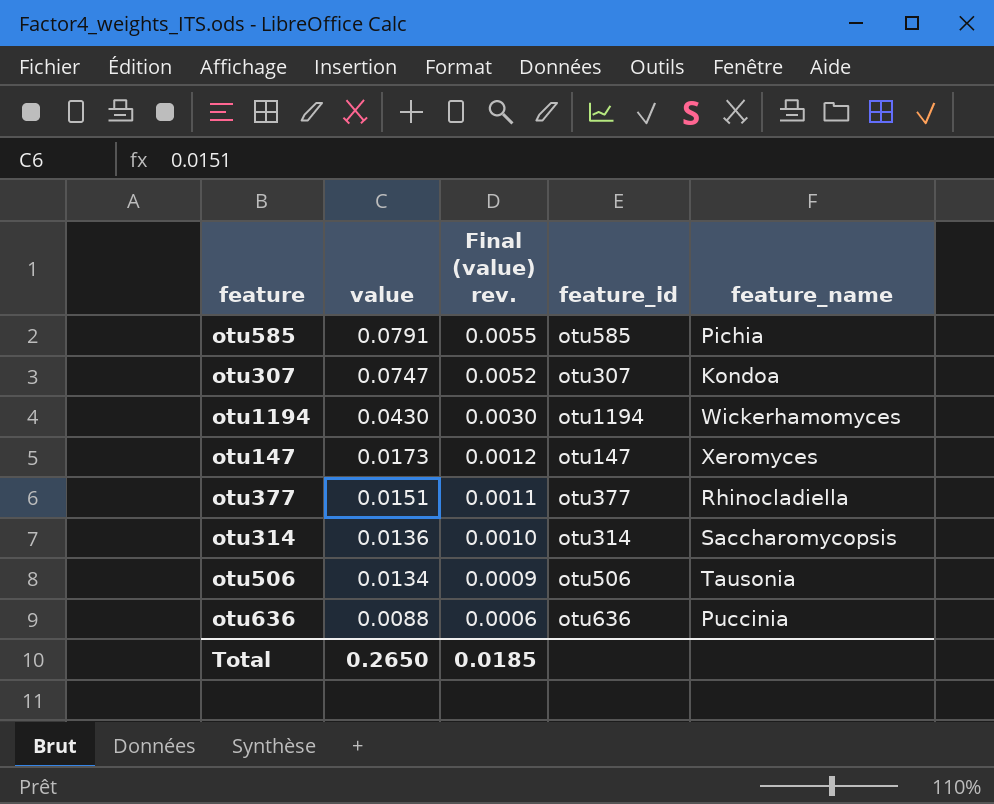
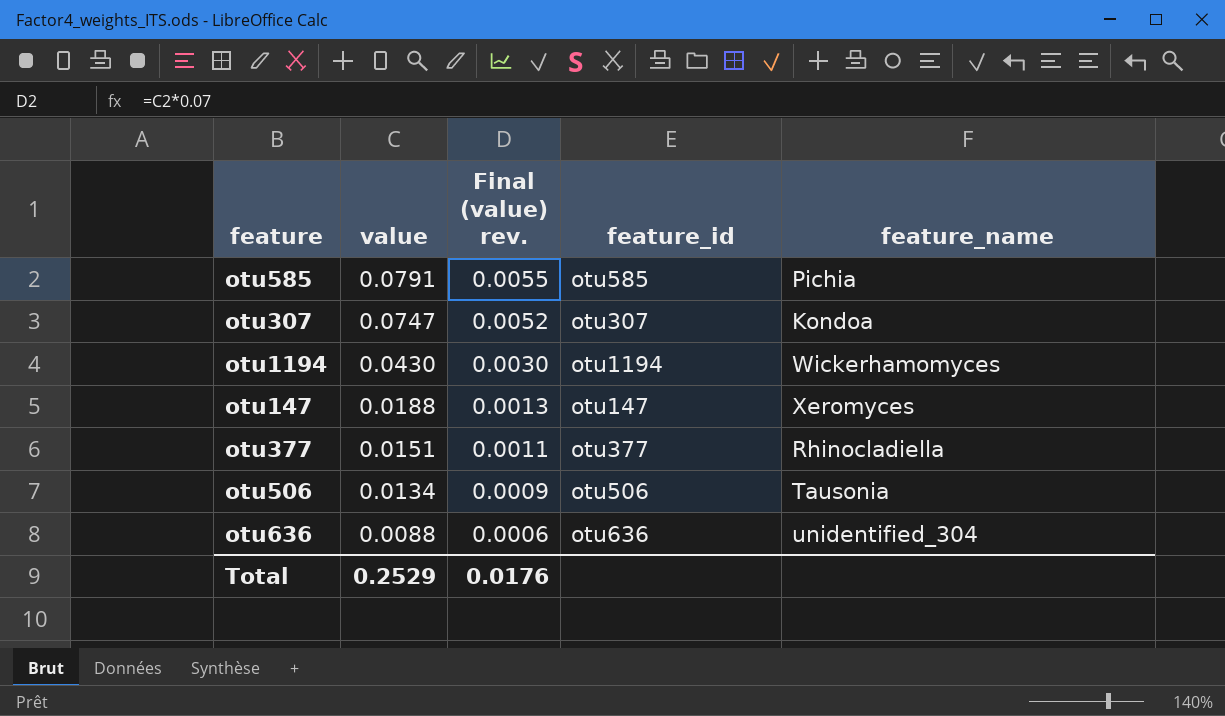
row otu314: 0.0136 | 0.0010 | otu314 | Saccharomycopsis -> none
otu147 | value: 0.0173 -> 0.0188
otu147 | Final (value) rev.: 0.0012 -> 0.0013
otu636 | feature_name: Puccinia -> unidentified_304
Total | value: 0.2650 -> 0.2529
Total | Final (value) rev.: 0.0185 -> 0.0176

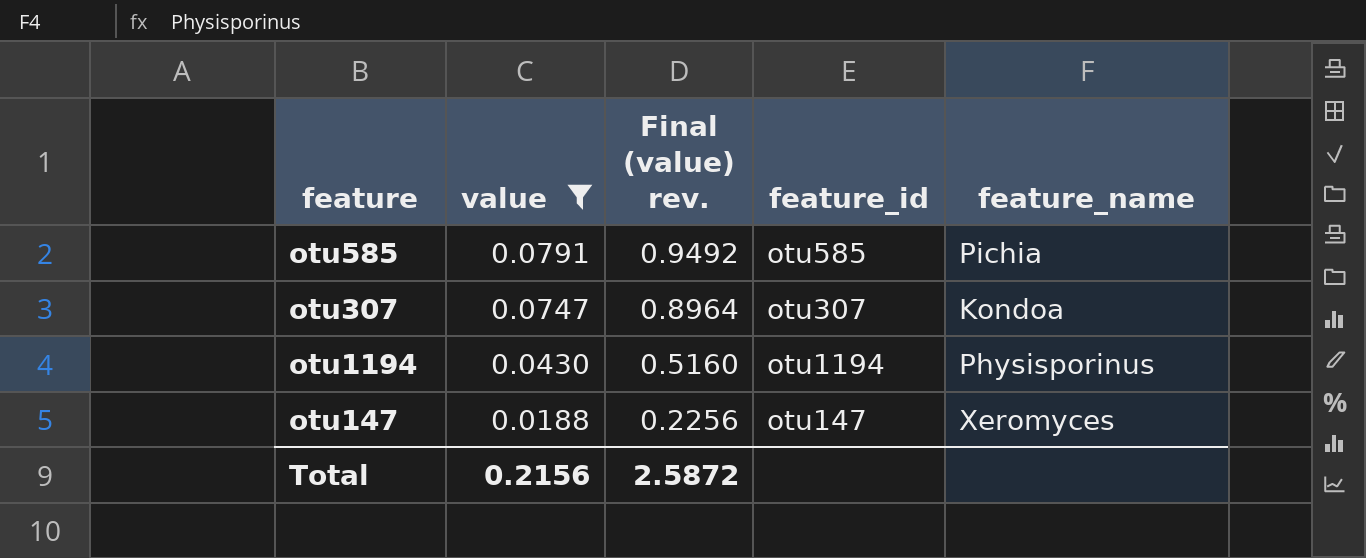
filter: none -> value >= 0.0188
column Final (value) rev. | formula: [value] * 0.07 -> [value] * 12
otu1194 | feature_name: Wickerhamomyces -> Physisporinus
Total | value: 0.2529 -> 0.2156
Total | Final (value) rev.: 0.0176 -> 2.5872

